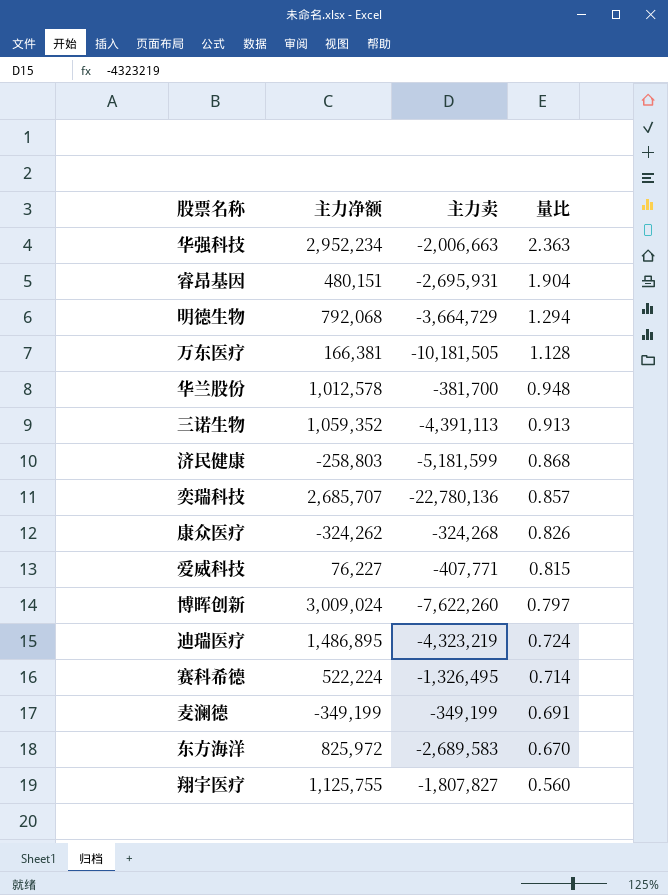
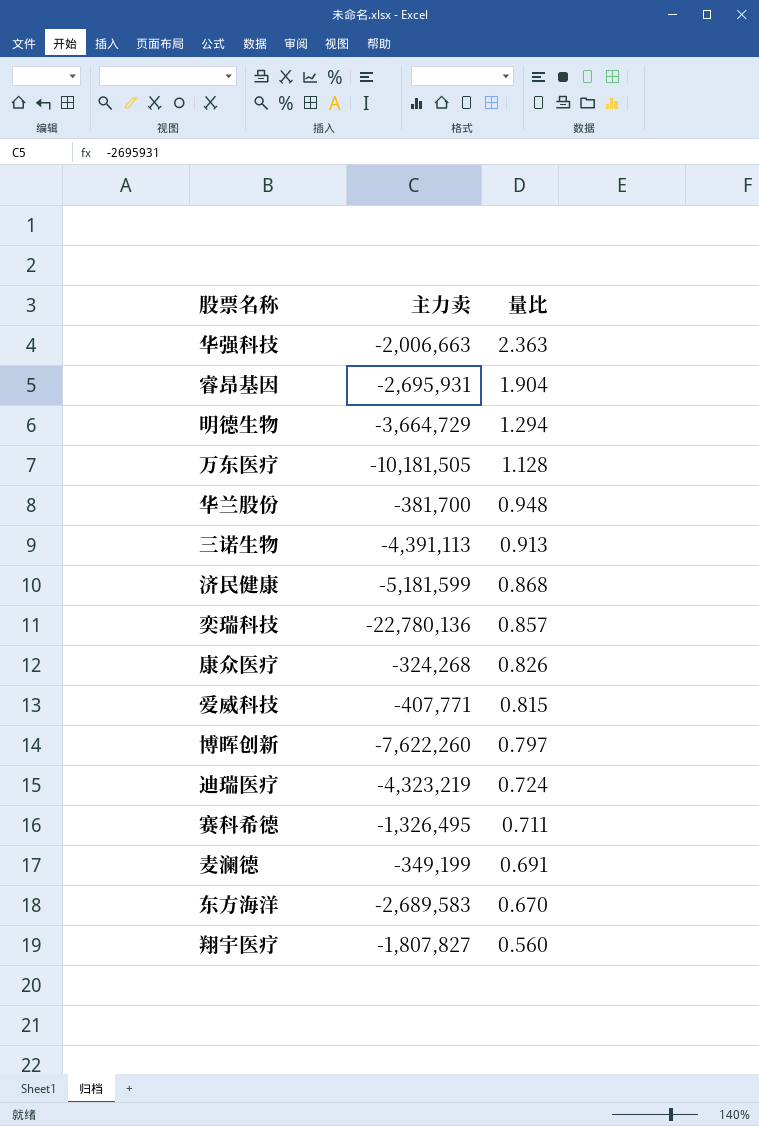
column 主力净额 | position: 2 -> none
赛科希德 | 量比: 0.714 -> 0.711

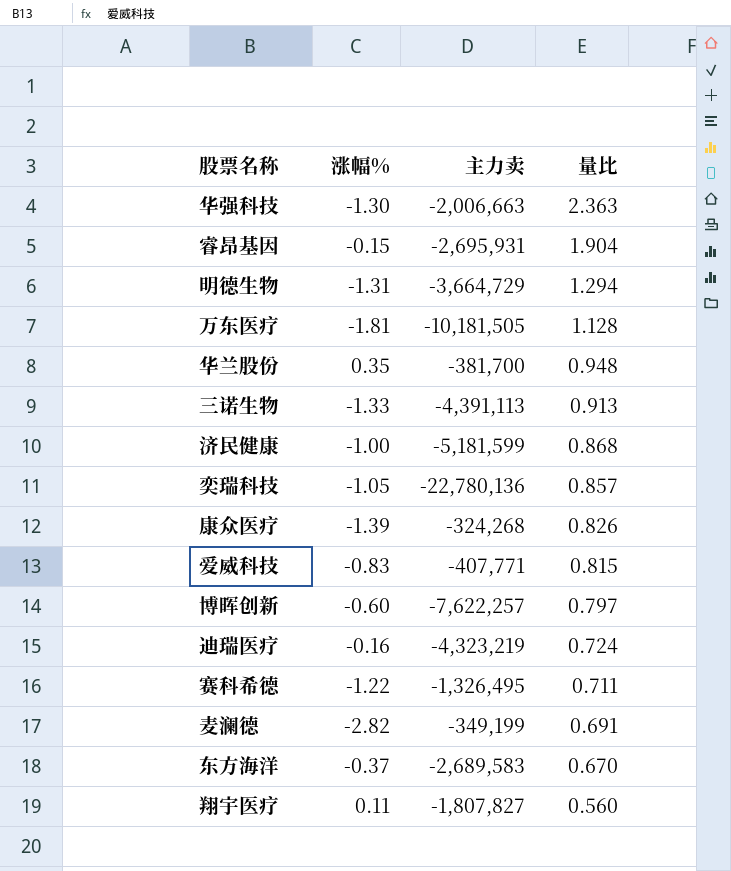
column 涨幅% | position: none -> 2
博晖创新 | 主力卖: -7,622,260 -> -7,622,257

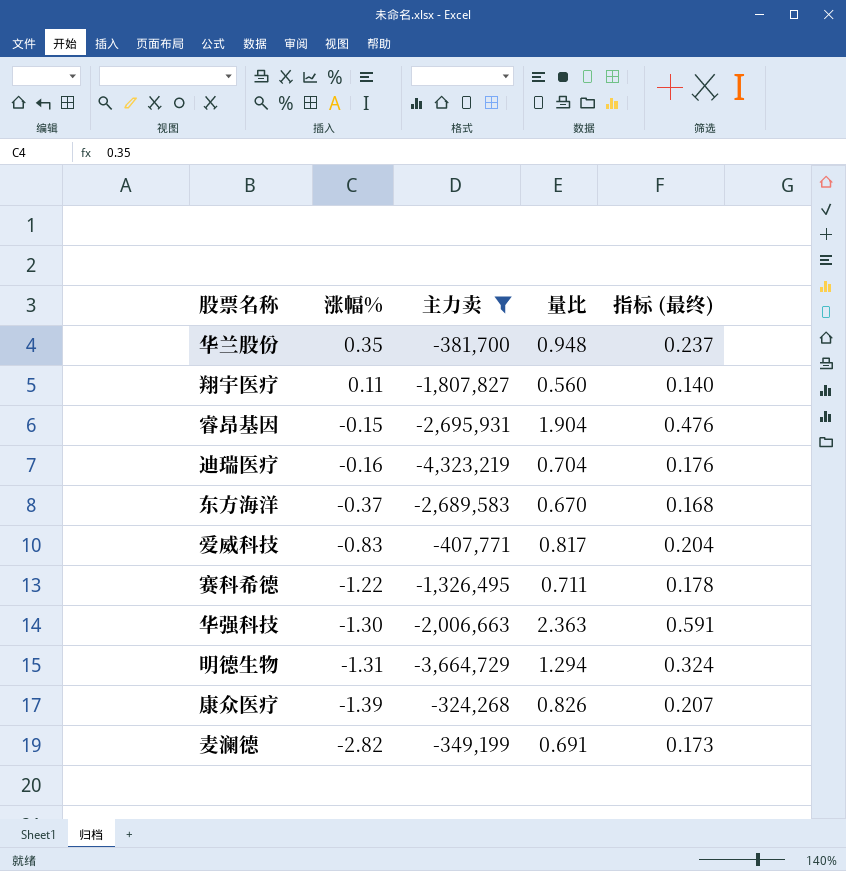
filter: none -> 主力卖 >= -4,323,219
row order: 量比 descending -> 涨幅% descending
column 指标 (最终) | formula: none -> [量比] * 0.25
迪瑞医疗 | 量比: 0.724 -> 0.704
爱威科技 | 量比: 0.815 -> 0.817

